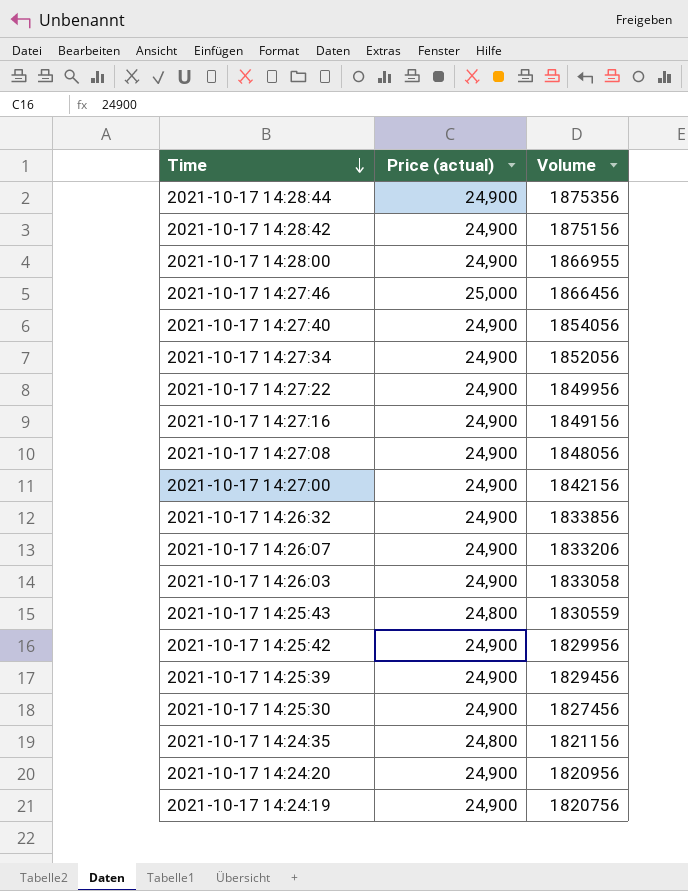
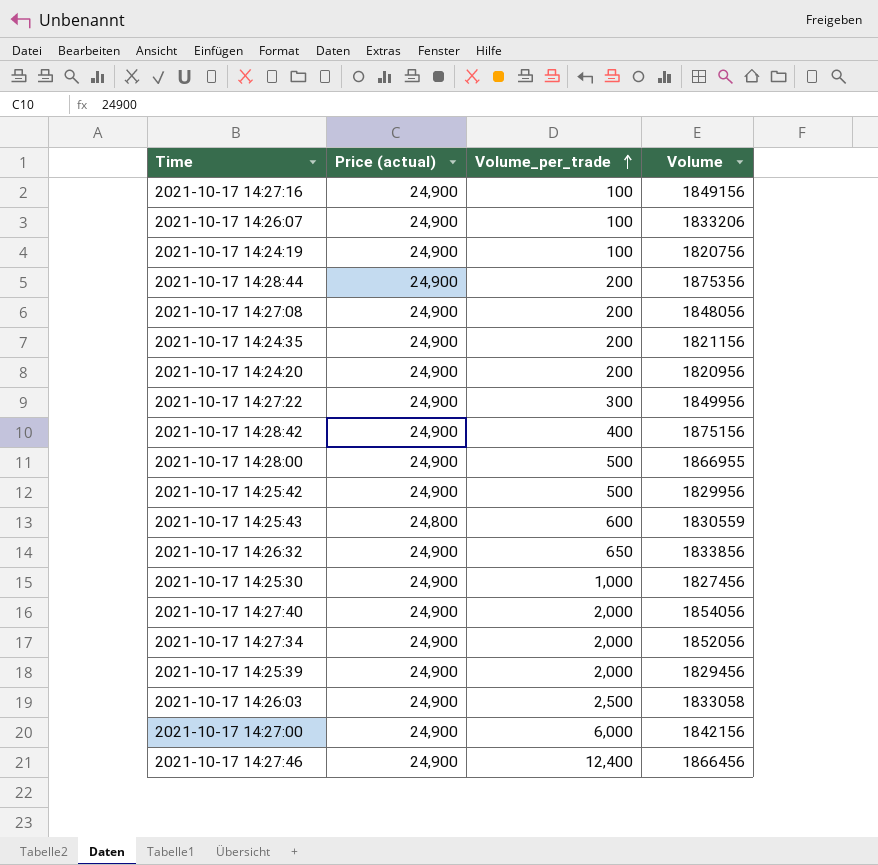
row order: Time descending -> Volume_per_trade ascending
column Volume_per_trade | position: none -> 3
2021-10-17 14:24:35 | Price (actual): 24,800 -> 24,900
2021-10-17 14:27:46 | Price (actual): 25,000 -> 24,900

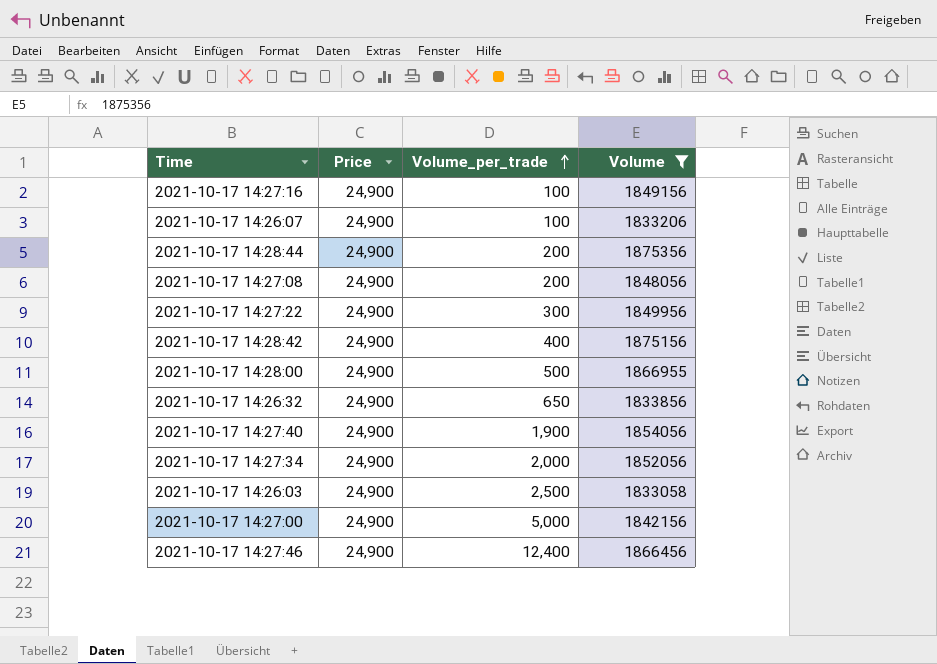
filter: none -> Volume >= 1833058
column name: Price (actual) -> Price
2021-10-17 14:27:40 | Volume_per_trade: 2,000 -> 1,900
2021-10-17 14:27:00 | Volume_per_trade: 6,000 -> 5,000

